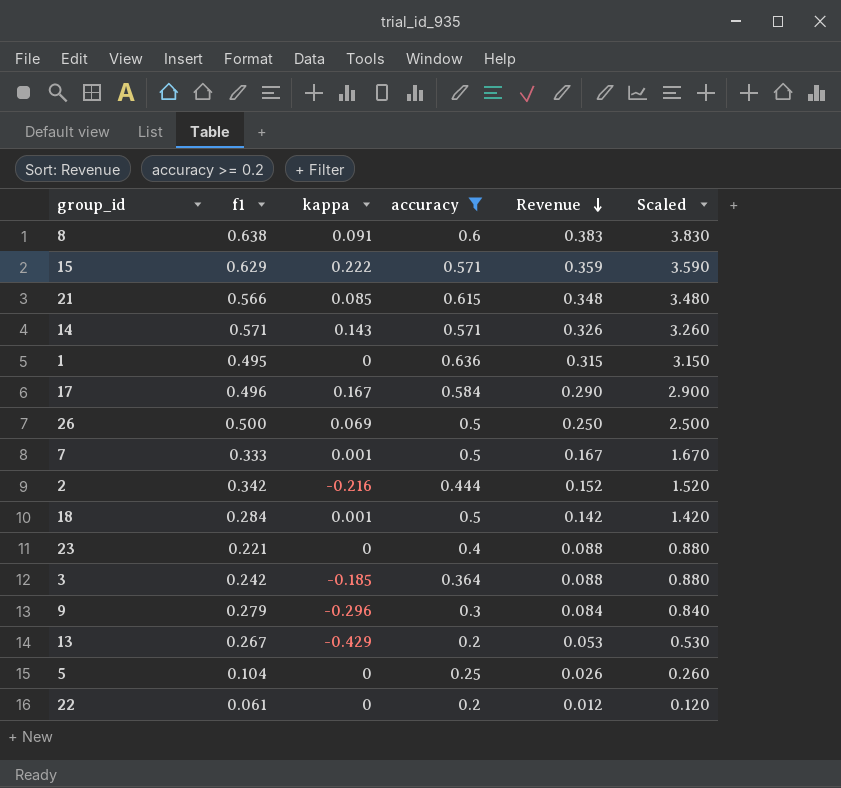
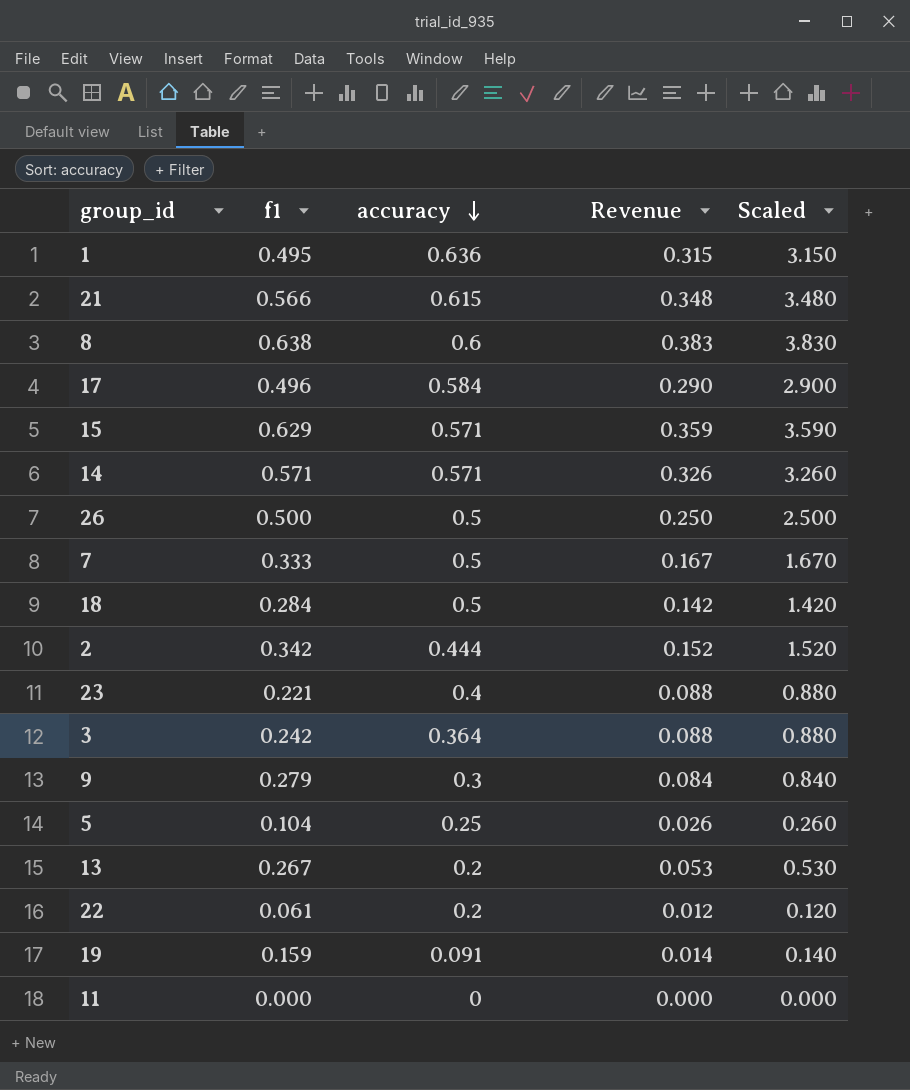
filter: accuracy >= 0.2 -> none
row order: Revenue descending -> accuracy descending
column kappa | position: 3 -> none

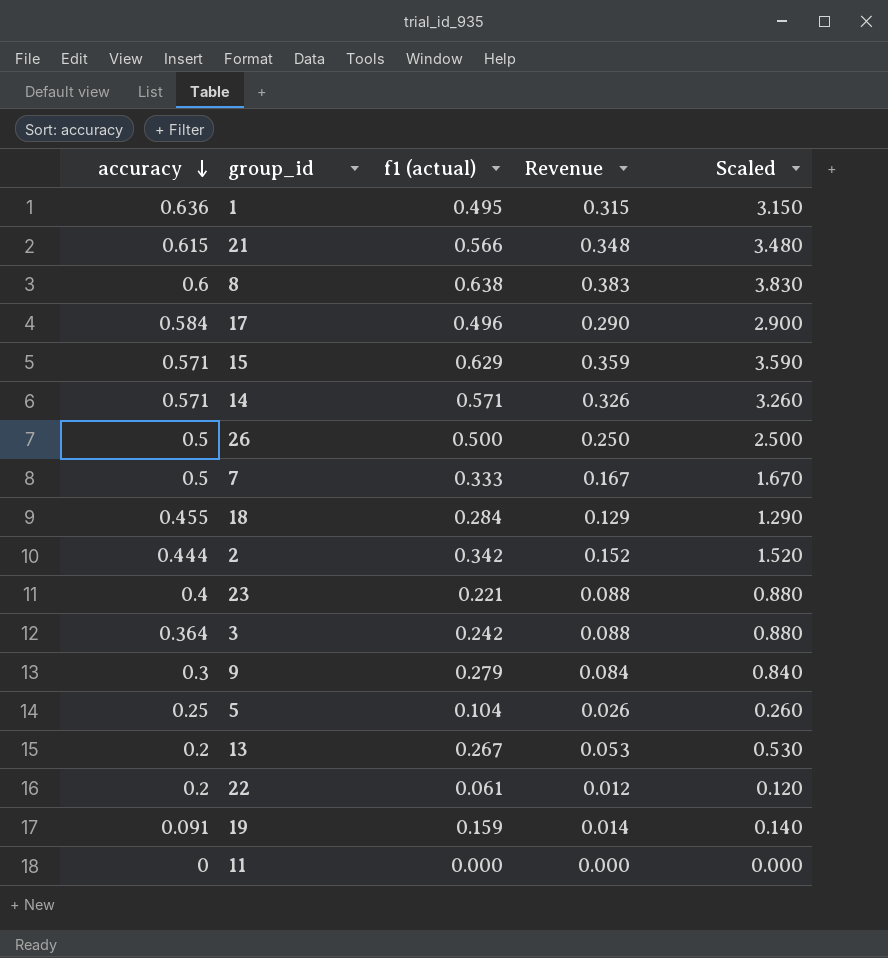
column accuracy | position: 3 -> 1
column name: f1 -> f1 (actual)
18 | accuracy: 0.5 -> 0.455
18 | Revenue: 0.142 -> 0.129
18 | Scaled: 1.420 -> 1.290

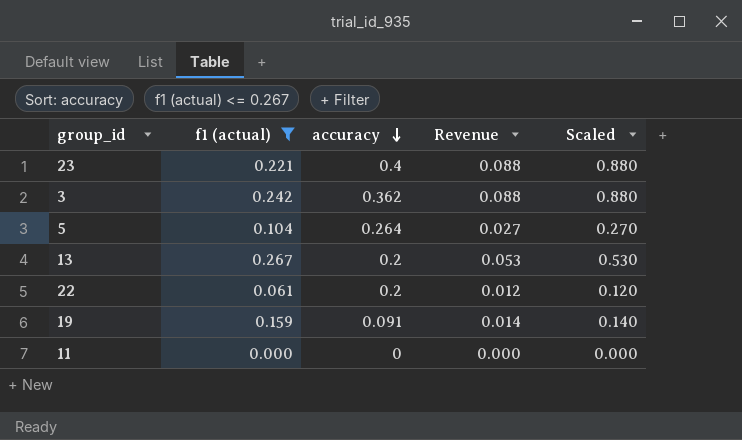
filter: none -> f1 (actual) <= 0.267
column accuracy | position: 1 -> 3
3 | accuracy: 0.364 -> 0.362
5 | accuracy: 0.25 -> 0.264
5 | Revenue: 0.026 -> 0.027
5 | Scaled: 0.260 -> 0.270

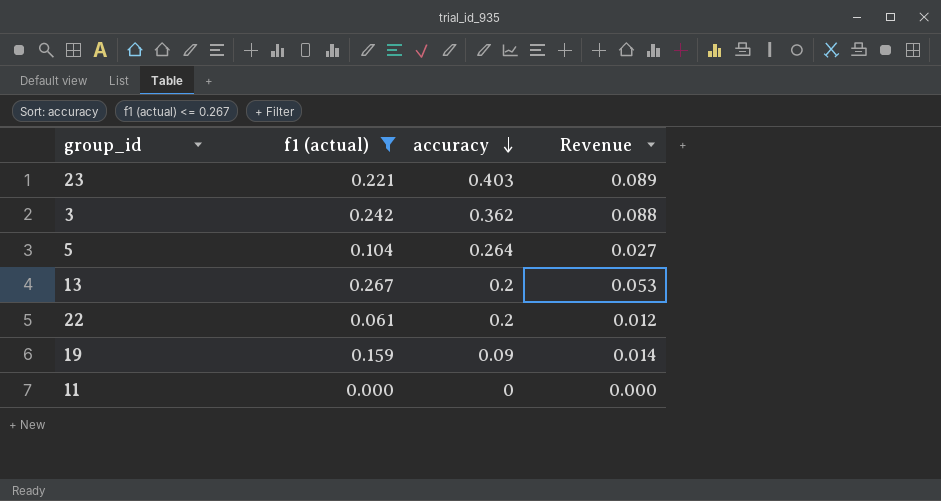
column Scaled | formula: [Revenue] * 10 -> none
23 | accuracy: 0.4 -> 0.403
23 | Revenue: 0.088 -> 0.089
19 | accuracy: 0.091 -> 0.09

